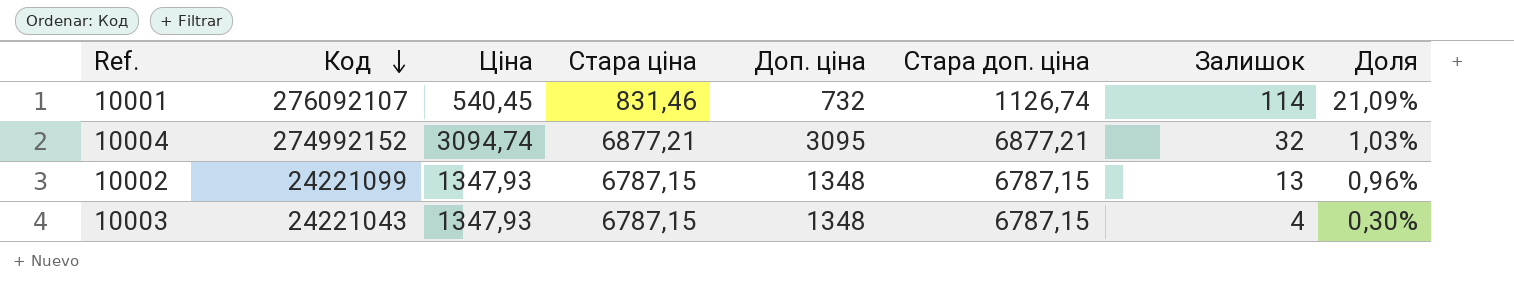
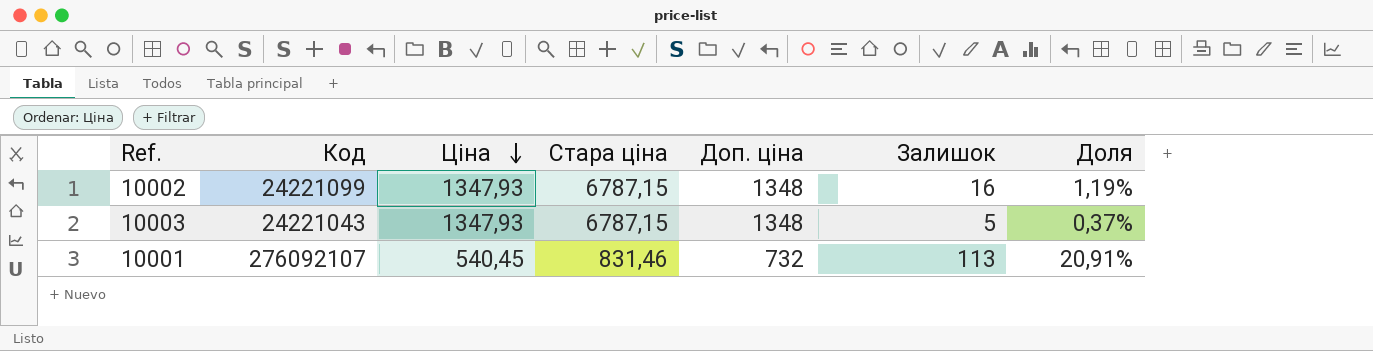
row order: Код descending -> Ціна descending
column Стара доп. ціна | position: 6 -> none
row 10004: 274992152 | 3094,74 | 6877,21 | 3095 | 6877,21 | 32 | 1,03% -> none
10002 | Залишок: 13 -> 16
10002 | Доля: 0,96% -> 1,19%
10003 | Залишок: 4 -> 5
10003 | Доля: 0,30% -> 0,37%
10001 | Залишок: 114 -> 113
10001 | Доля: 21,09% -> 20,91%

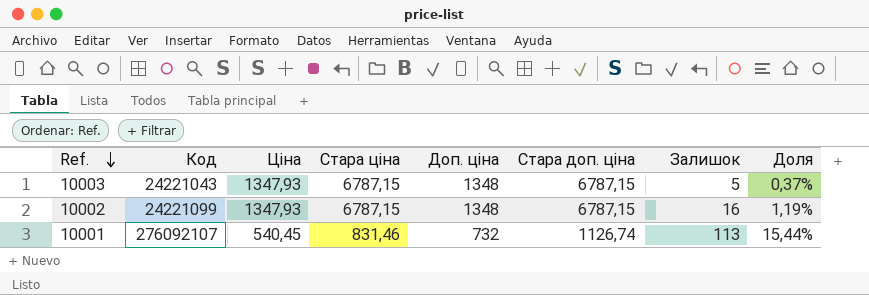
row order: Ціна descending -> Ref. descending
column Стара доп. ціна | position: none -> 6
column Доля | formula: [Залишок] / [Ціна] -> [Залишок] / [Доп. ціна]

